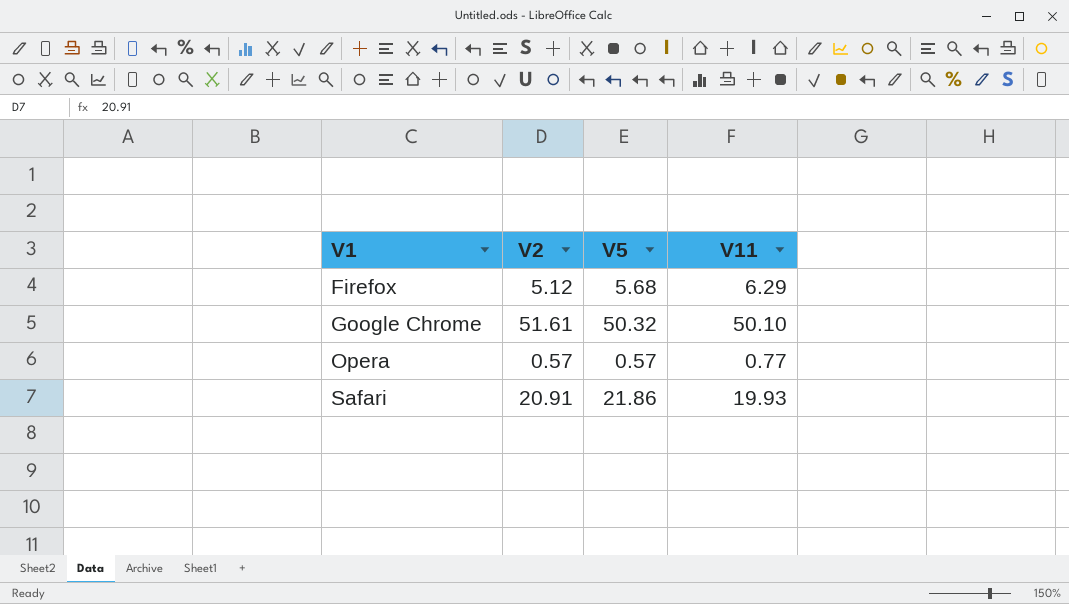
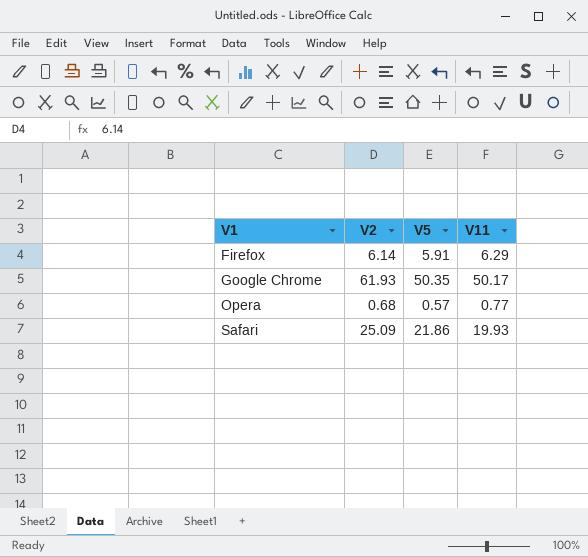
Firefox | V2: 5.12 -> 6.14
Firefox | V5: 5.68 -> 5.91
Google Chrome | V2: 51.61 -> 61.93
Google Chrome | V5: 50.32 -> 50.35
Google Chrome | V11: 50.10 -> 50.17
Opera | V2: 0.57 -> 0.68
Safari | V2: 20.91 -> 25.09

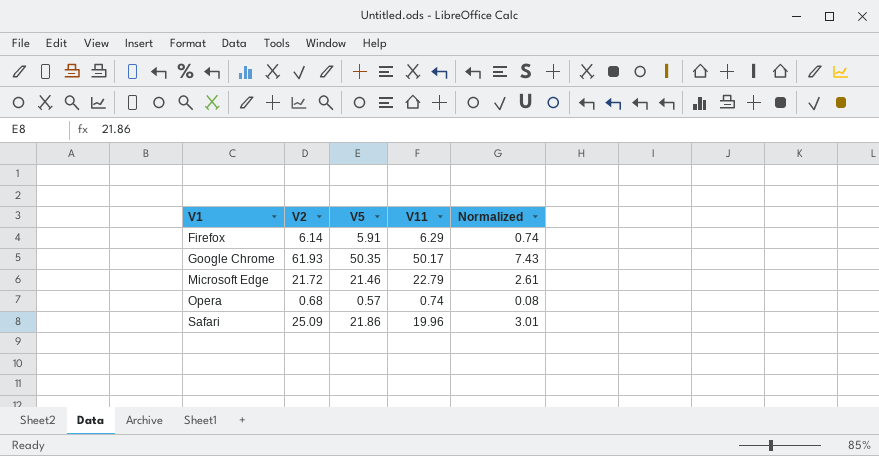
column Normalized | formula: none -> [V2] * 0.12
row Microsoft Edge: none -> 21.72 | 21.46 | 22.79 | 2.61
Opera | V11: 0.77 -> 0.74
Safari | V11: 19.93 -> 19.96

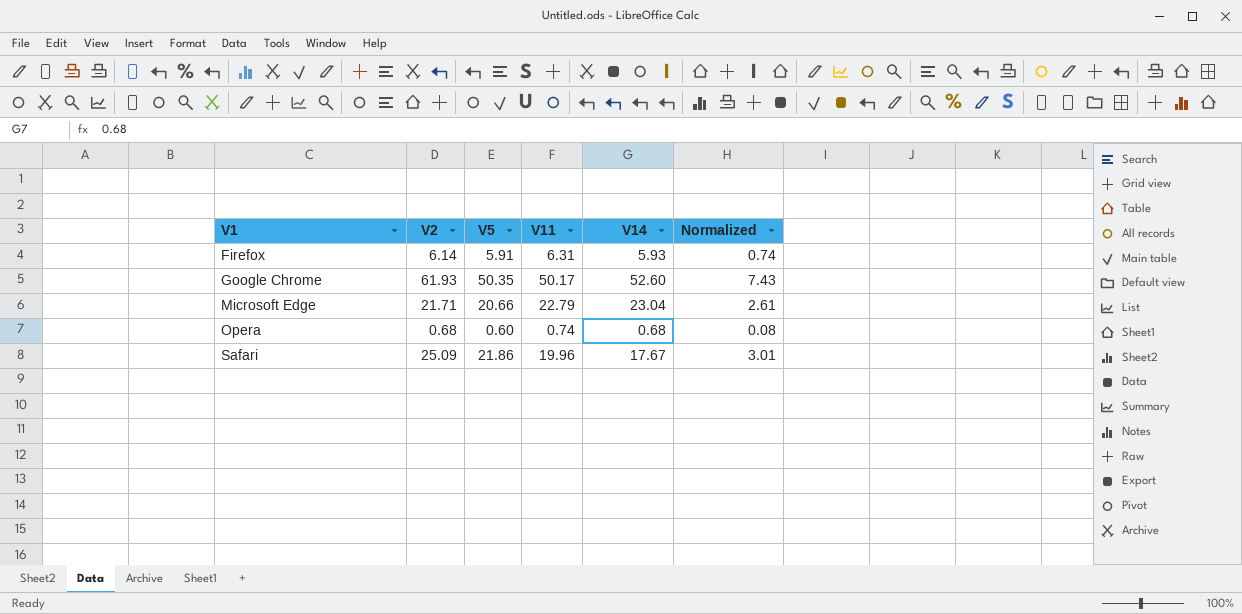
column V14 | position: none -> 5
Firefox | V11: 6.29 -> 6.31
Microsoft Edge | V2: 21.72 -> 21.71
Microsoft Edge | V5: 21.46 -> 20.66
Opera | V5: 0.57 -> 0.60

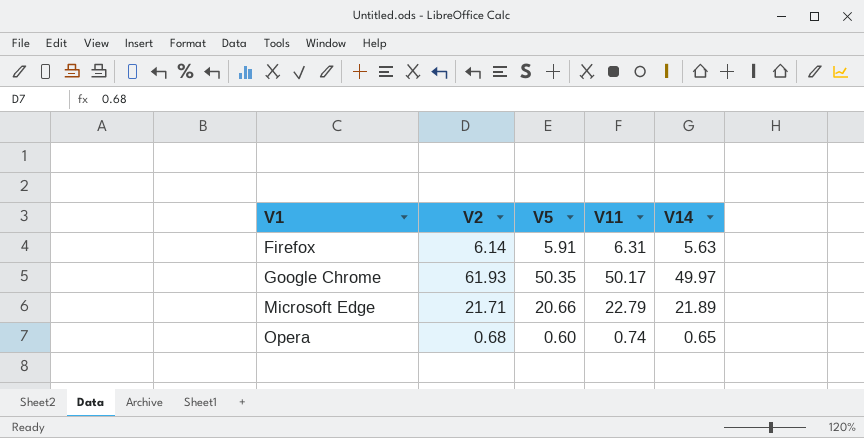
column Normalized | formula: [V2] * 0.12 -> none
row Safari: 25.09 | 21.86 | 19.96 | 17.67 | 3.01 -> none
Firefox | V14: 5.93 -> 5.63
Google Chrome | V14: 52.60 -> 49.97
Microsoft Edge | V14: 23.04 -> 21.89
Opera | V14: 0.68 -> 0.65

